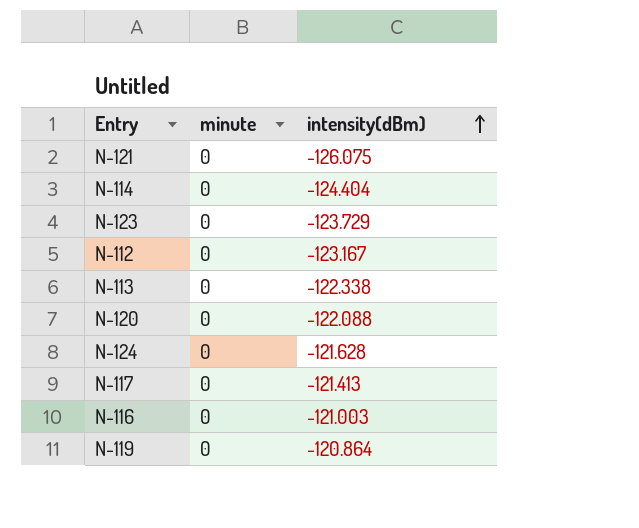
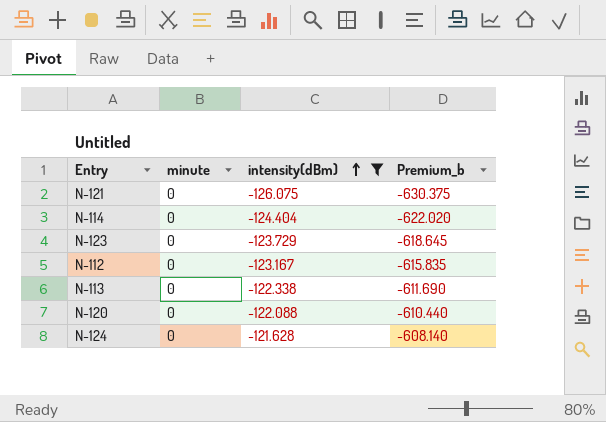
filter: none -> intensity(dBm) <= -121.628
column Premium_b | formula: none -> [intensity(dBm)] * 5

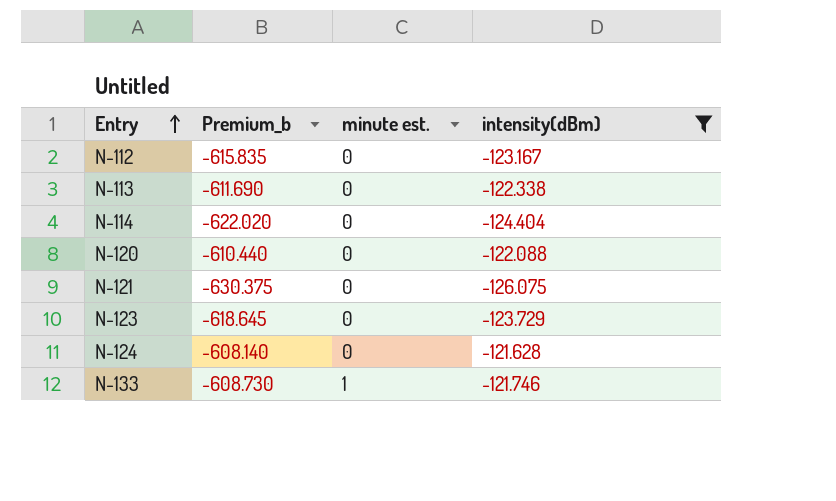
row order: intensity(dBm) ascending -> Entry ascending
column Premium_b | position: 4 -> 2
column name: minute -> minute est.
row N-133: none -> -608.730 | 1 | -121.746

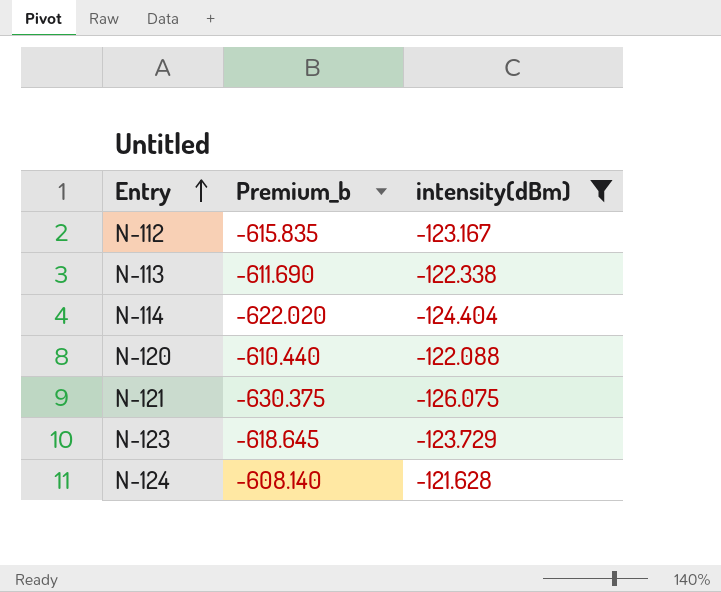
column minute est. | position: 3 -> none
row N-133: -608.730 | 1 | -121.746 -> none

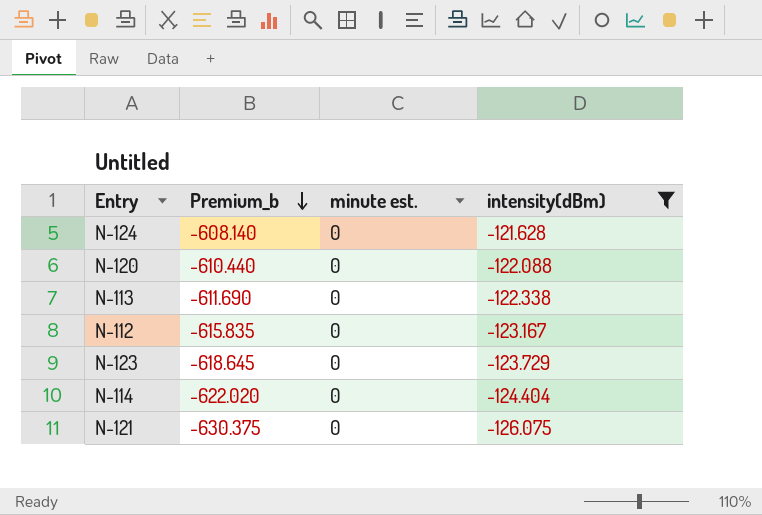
row order: Entry ascending -> Premium_b descending
column minute est. | position: none -> 3

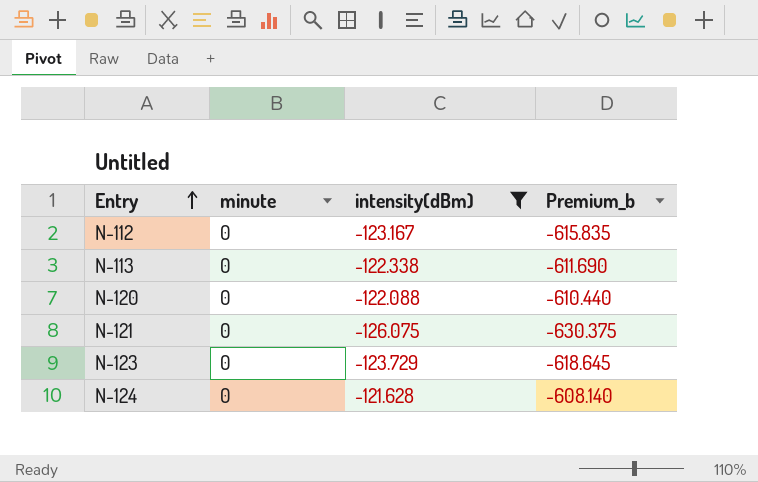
row order: Premium_b descending -> Entry ascending
column name: minute est. -> minute
column Premium_b | position: 2 -> 4
row N-114: -622.020 | 0 | -124.404 -> none

